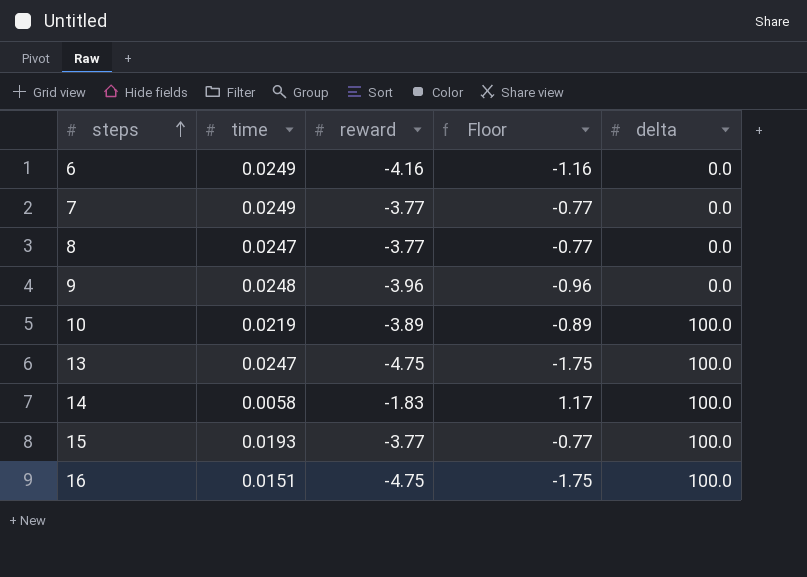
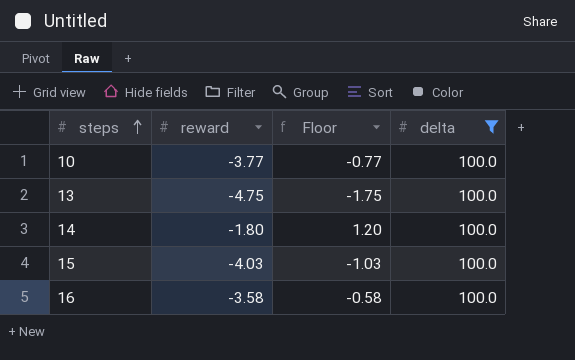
filter: none -> delta = 100.0
column time | position: 2 -> none
10 | reward: -3.89 -> -3.77
10 | Floor: -0.89 -> -0.77
14 | reward: -1.83 -> -1.80
14 | Floor: 1.17 -> 1.20
15 | reward: -3.77 -> -4.03
15 | Floor: -0.77 -> -1.03
16 | reward: -4.75 -> -3.58
16 | Floor: -1.75 -> -0.58

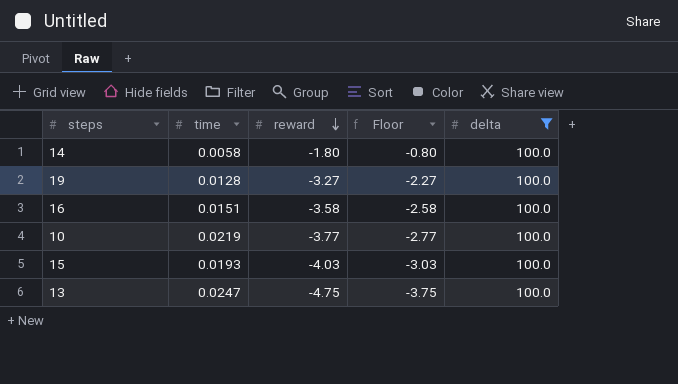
row order: steps ascending -> reward descending
column time | position: none -> 2
column Floor | formula: [reward] + 3 -> [reward] + 1
row 19: none -> 0.0128 | -3.27 | -2.27 | 100.0

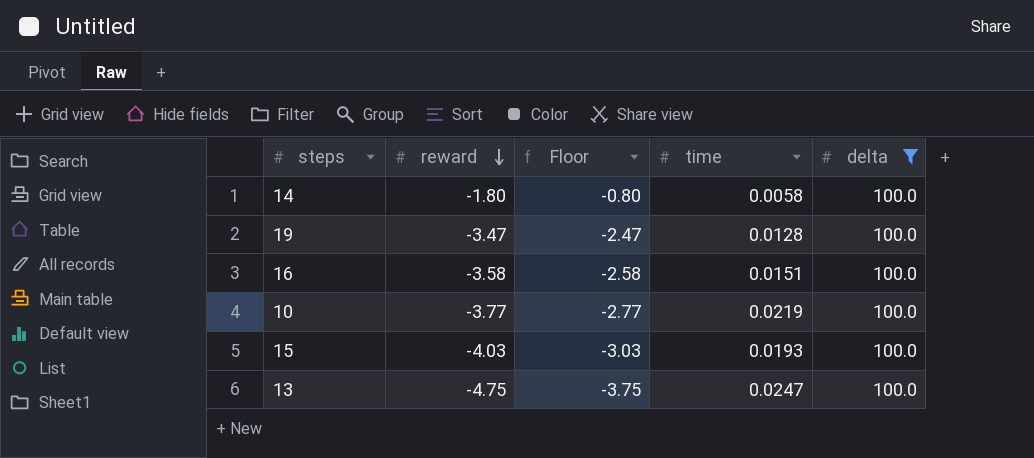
column time | position: 2 -> 4
19 | reward: -3.27 -> -3.47
19 | Floor: -2.27 -> -2.47

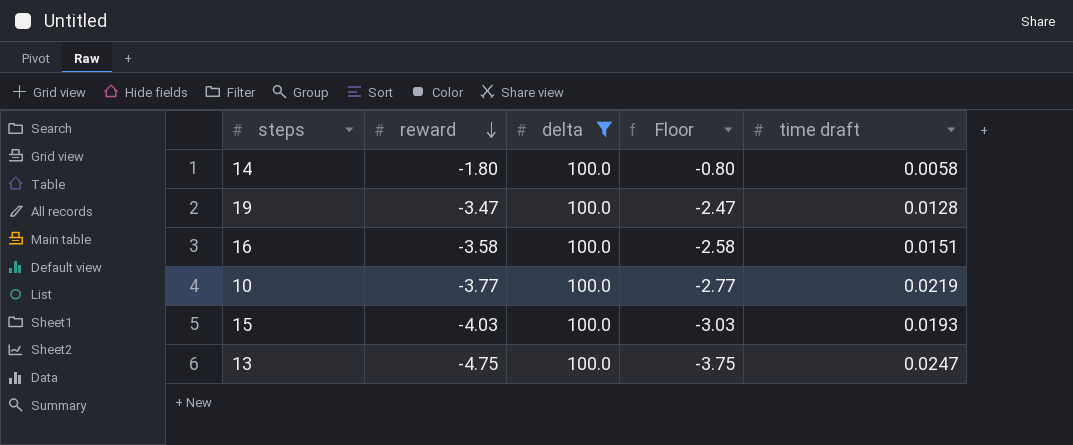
column delta | position: 5 -> 3
column name: time -> time draft

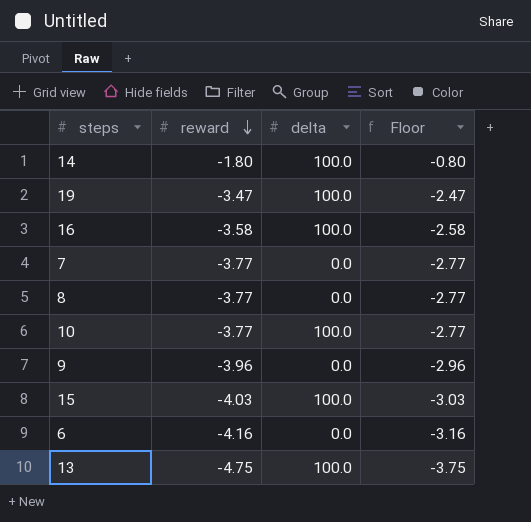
filter: delta = 100.0 -> none
column time draft | position: 5 -> none

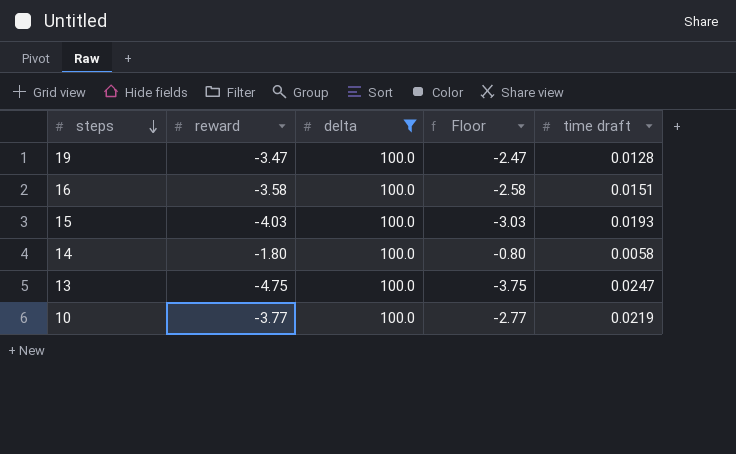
filter: none -> delta = 100.0
row order: reward descending -> steps descending
column time draft | position: none -> 5

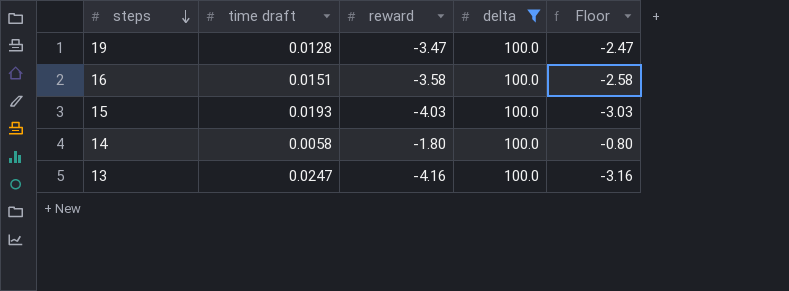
column time draft | position: 5 -> 2
row 10: -3.77 | 100.0 | -2.77 | 0.0219 -> none
13 | reward: -4.75 -> -4.16
13 | Floor: -3.75 -> -3.16

